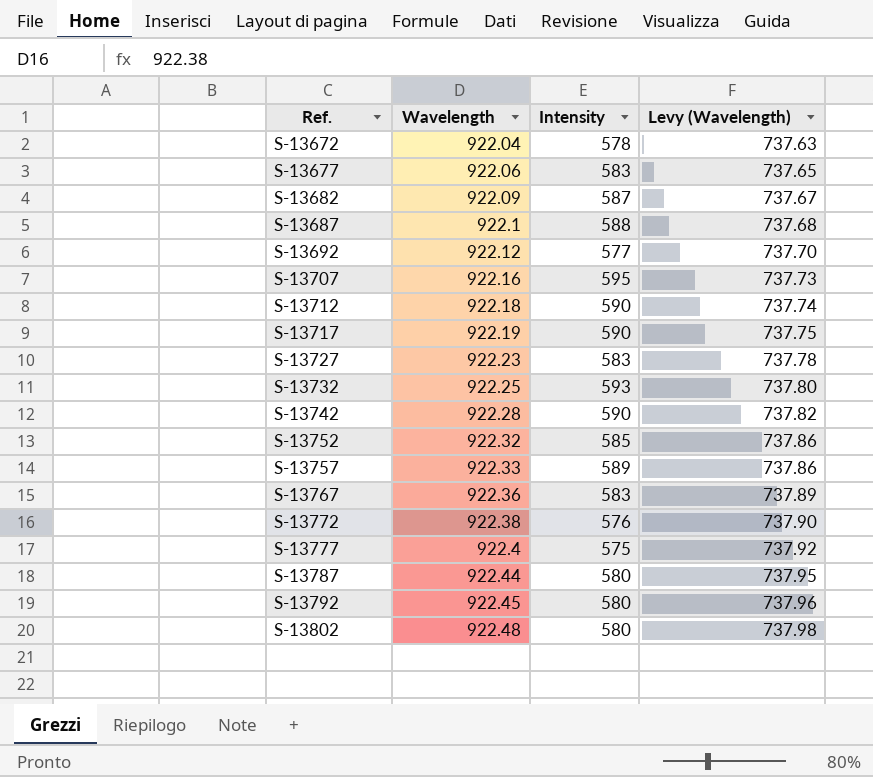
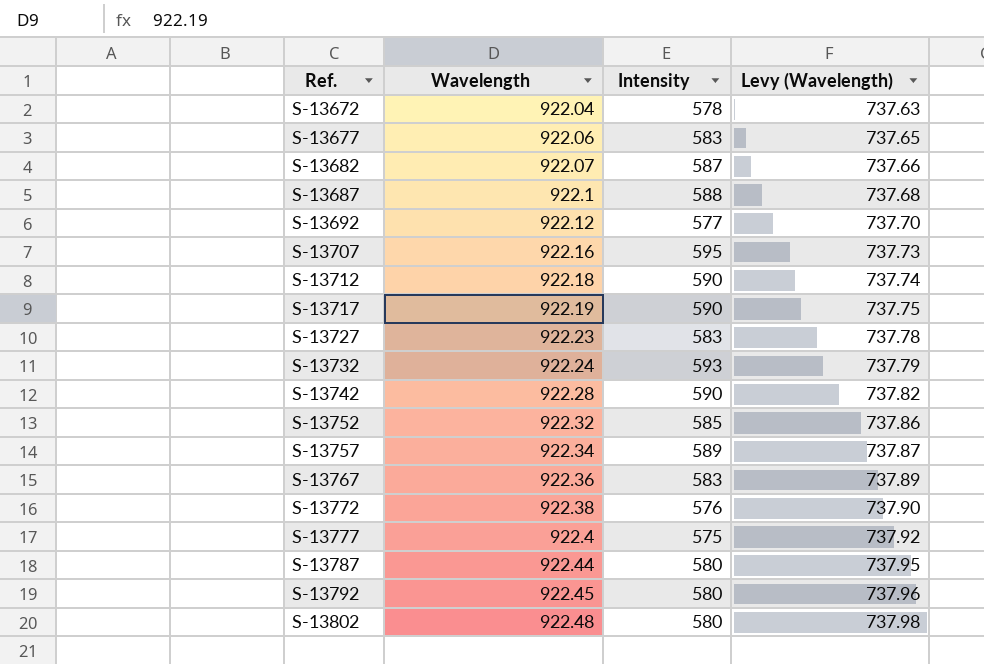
S-13682 | Wavelength: 922.09 -> 922.07
S-13682 | Levy (Wavelength): 737.67 -> 737.66
S-13732 | Wavelength: 922.25 -> 922.24
S-13732 | Levy (Wavelength): 737.80 -> 737.79
S-13757 | Wavelength: 922.33 -> 922.34
S-13757 | Levy (Wavelength): 737.86 -> 737.87

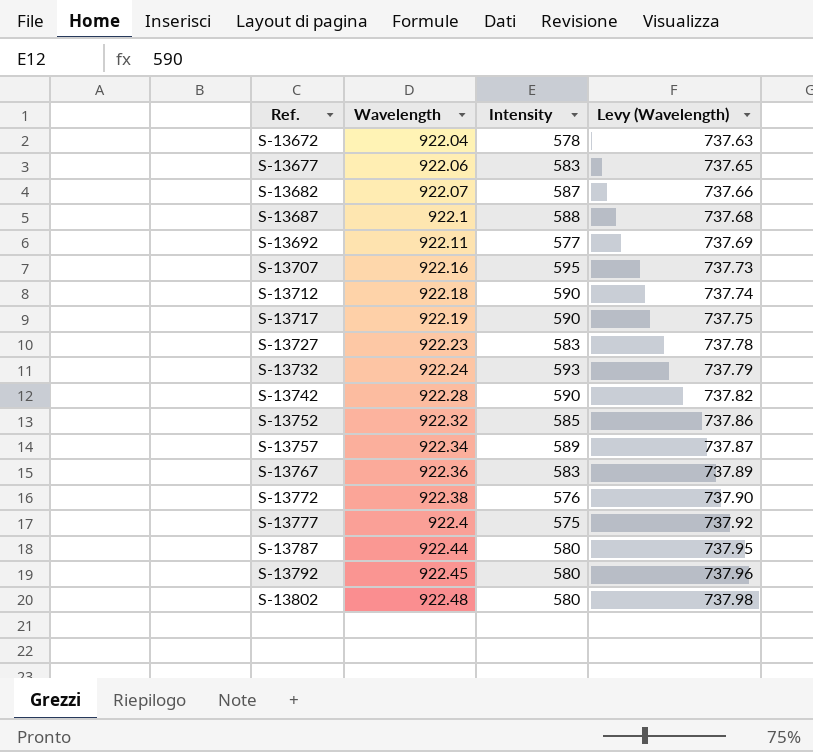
S-13692 | Wavelength: 922.12 -> 922.11
S-13692 | Levy (Wavelength): 737.70 -> 737.69

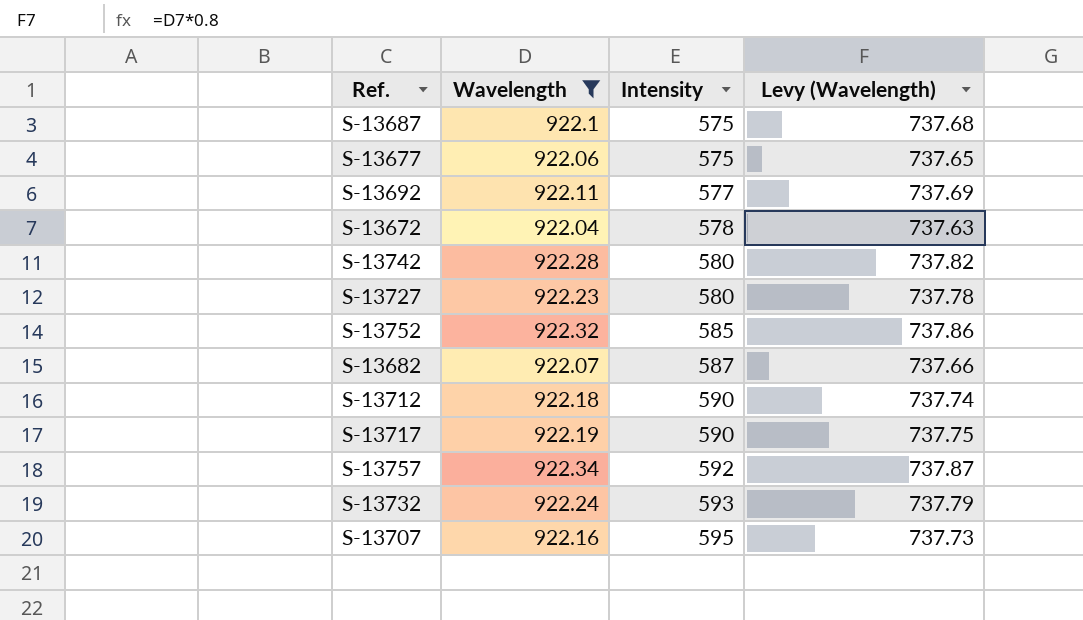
filter: none -> Wavelength <= 922.34
row order: Ref. ascending -> Intensity ascending
S-13687 | Intensity: 588 -> 575
S-13677 | Intensity: 583 -> 575
S-13742 | Intensity: 590 -> 580
S-13727 | Intensity: 583 -> 580
S-13757 | Intensity: 589 -> 592

